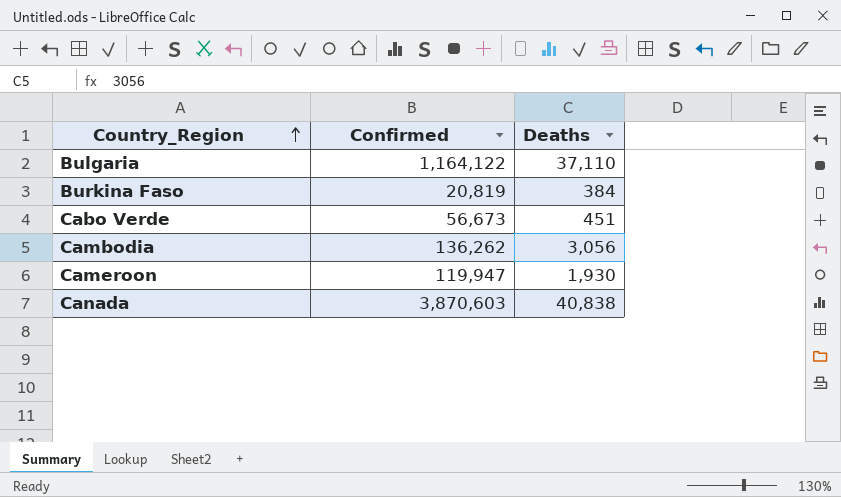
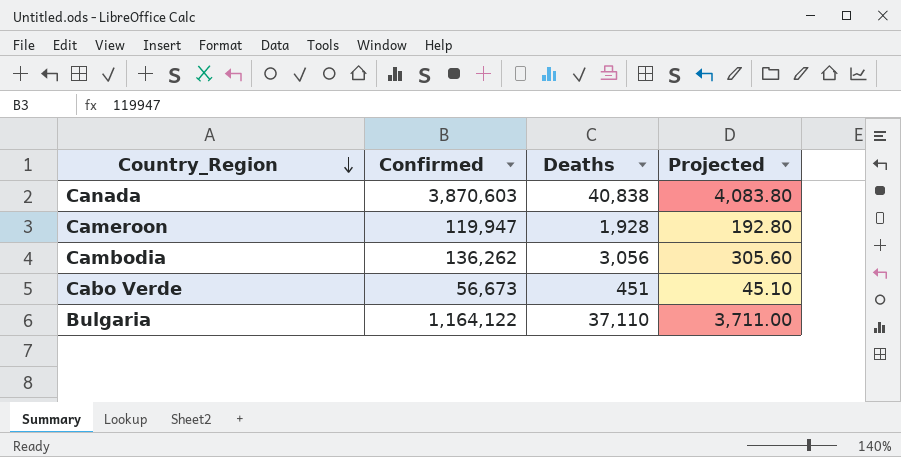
row order: Country_Region ascending -> Country_Region descending
column Projected | formula: none -> [Deaths] * 0.1
row Burkina Faso: 20,819 | 384 -> none
Cameroon | Deaths: 1,930 -> 1,928

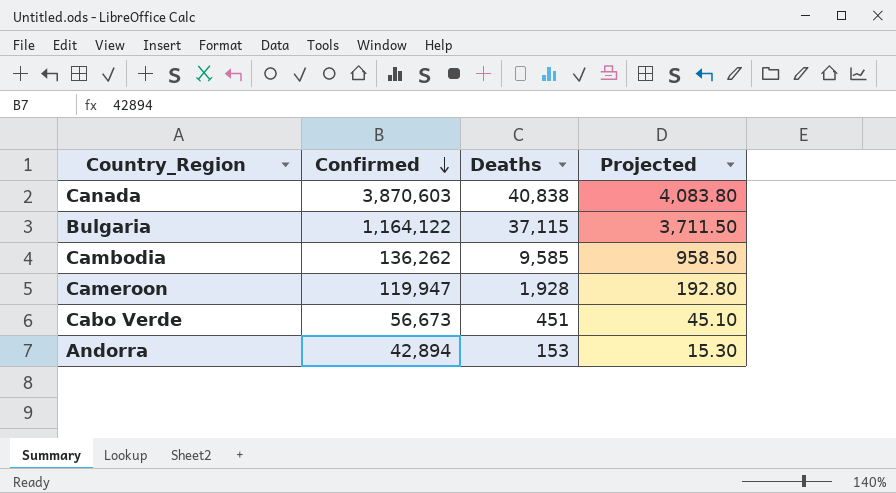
row order: Country_Region descending -> Confirmed descending
Bulgaria | Deaths: 37,110 -> 37,115
Bulgaria | Projected: 3,711.00 -> 3,711.50
Cambodia | Deaths: 3,056 -> 9,585
Cambodia | Projected: 305.60 -> 958.50
row Andorra: none -> 42,894 | 153 | 15.30

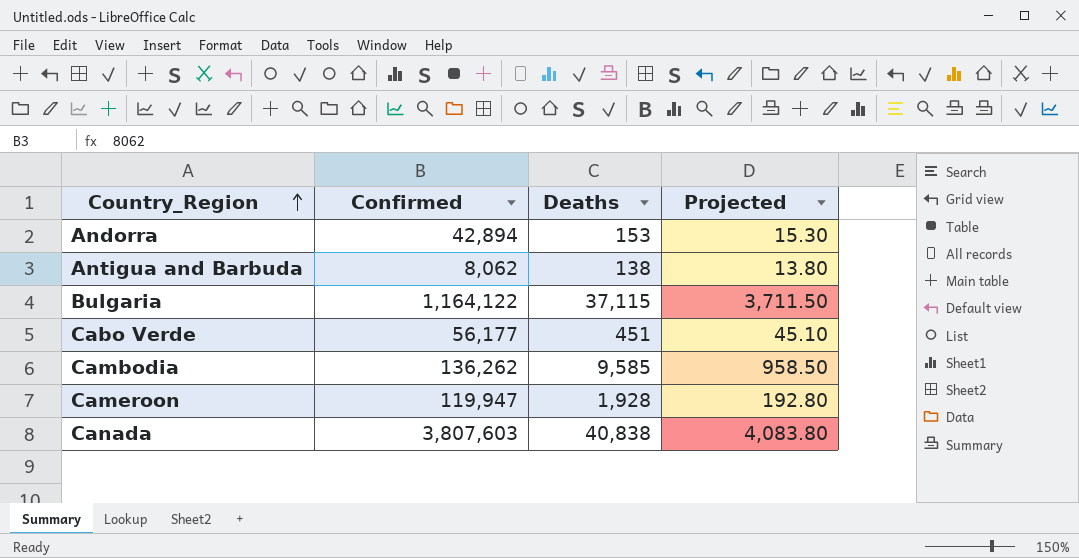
row order: Confirmed descending -> Country_Region ascending
row Antigua and Barbuda: none -> 8,062 | 138 | 13.80
Cabo Verde | Confirmed: 56,673 -> 56,177
Canada | Confirmed: 3,870,603 -> 3,807,603

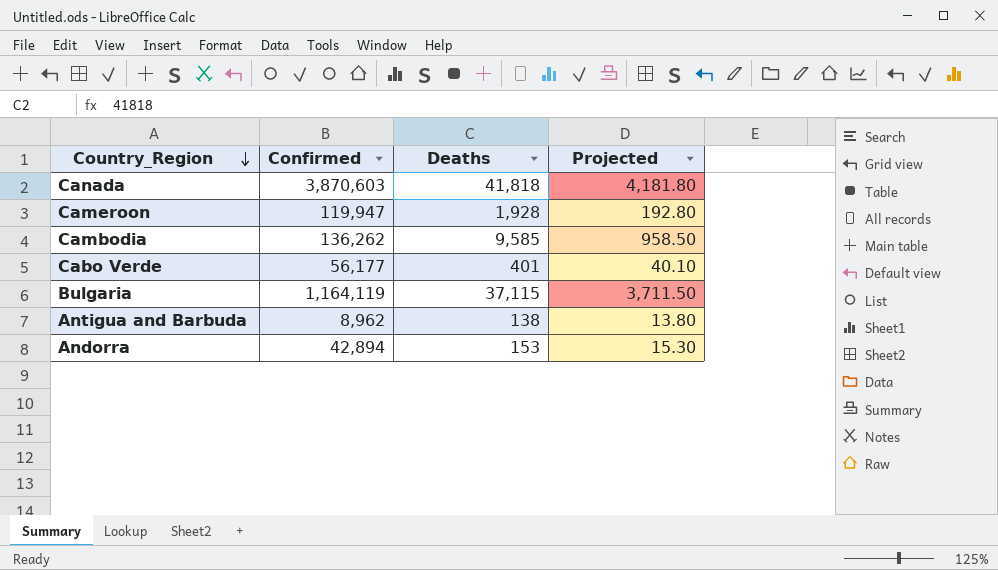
row order: Country_Region ascending -> Country_Region descending
Canada | Confirmed: 3,807,603 -> 3,870,603
Canada | Deaths: 40,838 -> 41,818
Canada | Projected: 4,083.80 -> 4,181.80
Cabo Verde | Deaths: 451 -> 401
Cabo Verde | Projected: 45.10 -> 40.10
Bulgaria | Confirmed: 1,164,122 -> 1,164,119
Antigua and Barbuda | Confirmed: 8,062 -> 8,962

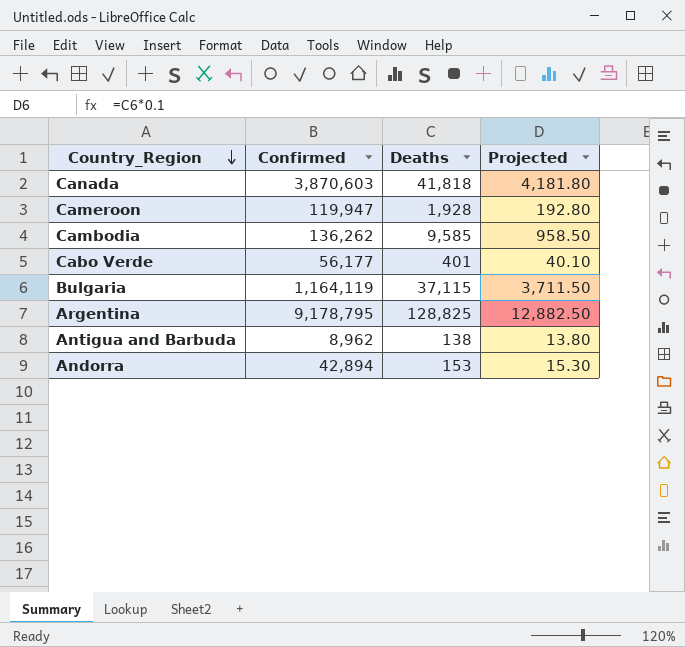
row Argentina: none -> 9,178,795 | 128,825 | 12,882.50

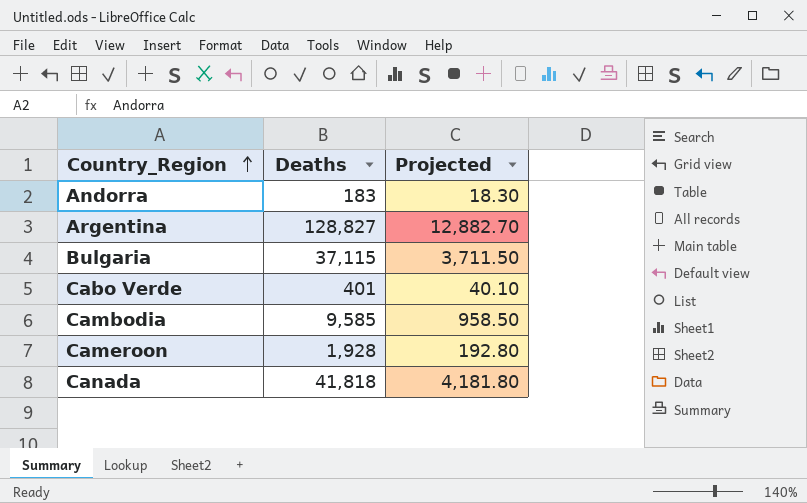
row order: Country_Region descending -> Country_Region ascending
column Confirmed | position: 2 -> none
row Antigua and Barbuda: 8,962 | 138 | 13.80 -> none
Andorra | Deaths: 153 -> 183
Andorra | Projected: 15.30 -> 18.30
Argentina | Deaths: 128,825 -> 128,827
Argentina | Projected: 12,882.50 -> 12,882.70

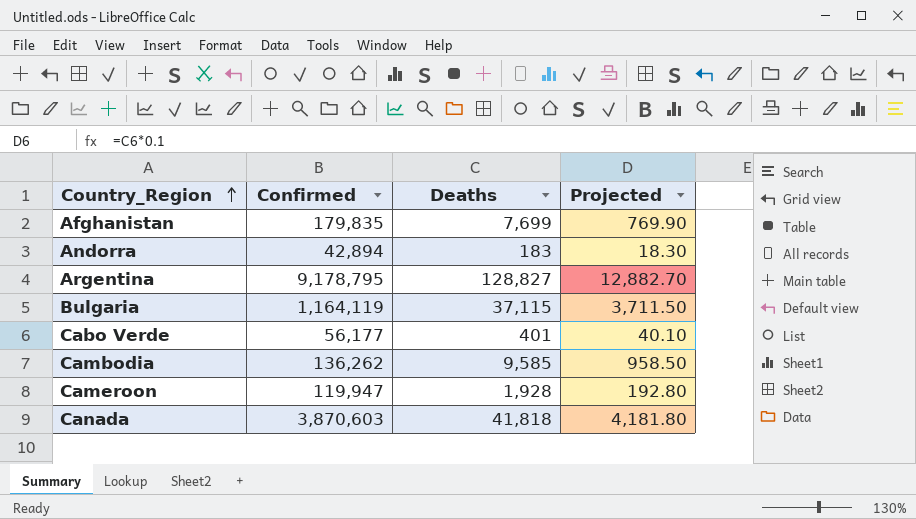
column Confirmed | position: none -> 2
row Afghanistan: none -> 179,835 | 7,699 | 769.90

